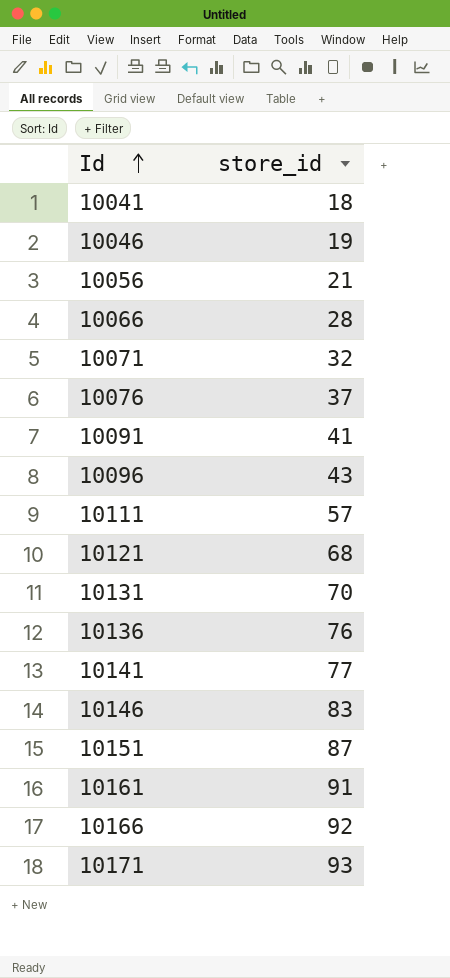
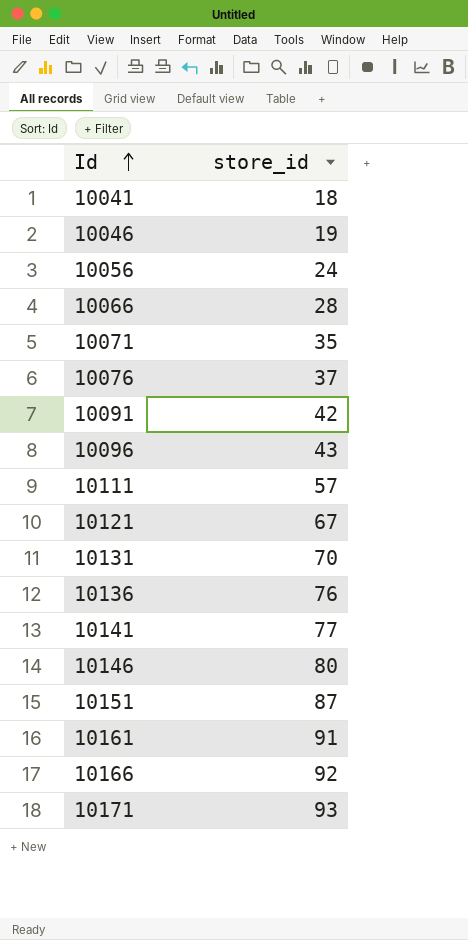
10056 | store_id: 21 -> 24
10071 | store_id: 32 -> 35
10091 | store_id: 41 -> 42
10121 | store_id: 68 -> 67
10146 | store_id: 83 -> 80

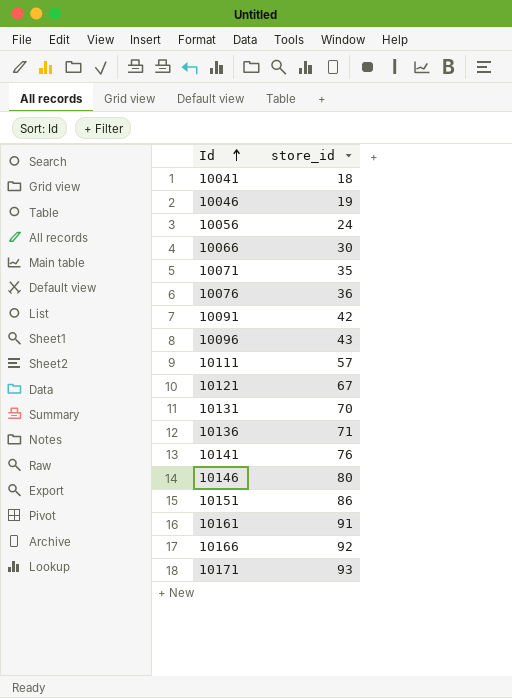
10066 | store_id: 28 -> 30
10076 | store_id: 37 -> 36
10136 | store_id: 76 -> 71
10141 | store_id: 77 -> 76
10151 | store_id: 87 -> 86

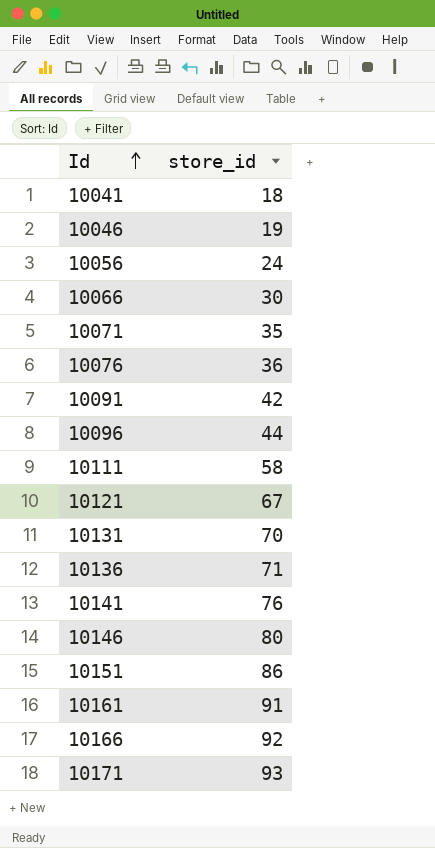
10096 | store_id: 43 -> 44
10111 | store_id: 57 -> 58

